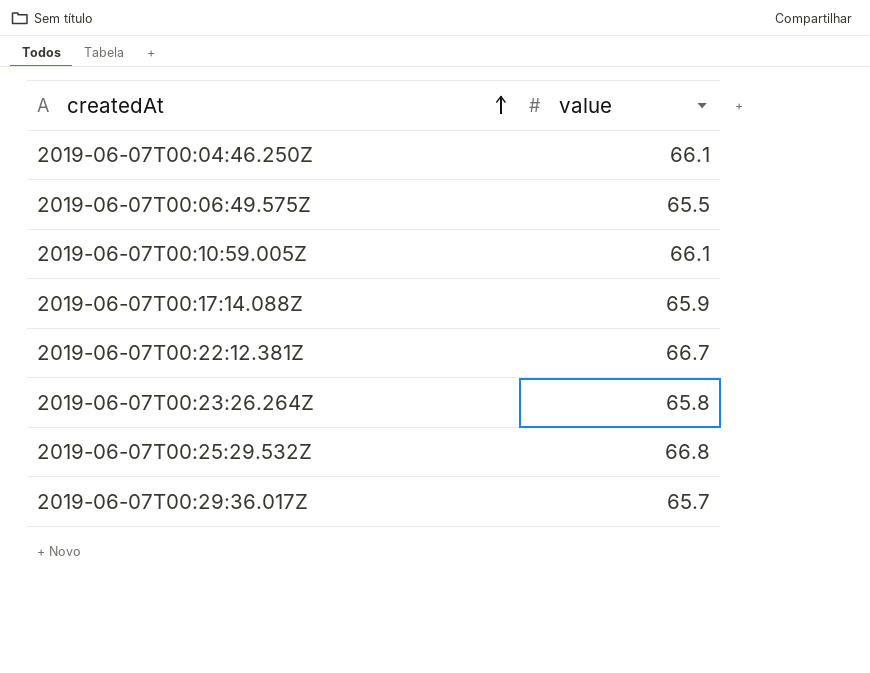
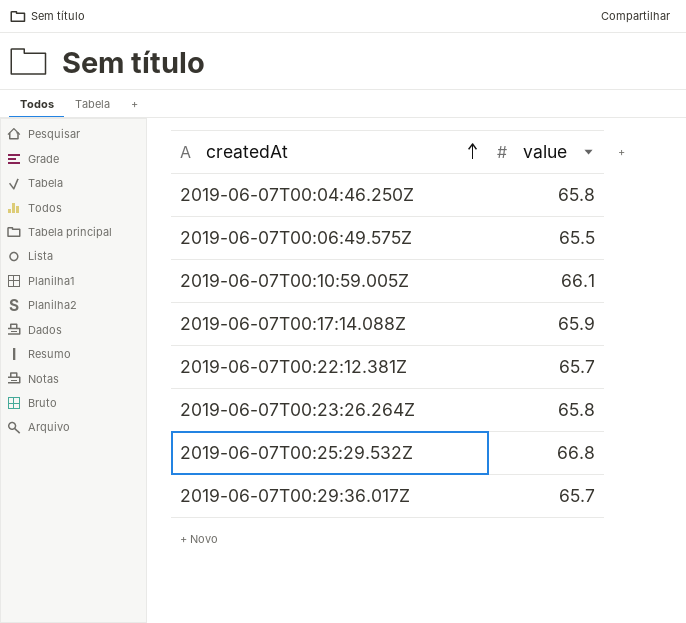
2019-06-07T00:04:46.250Z | value: 66.1 -> 65.8
2019-06-07T00:22:12.381Z | value: 66.7 -> 65.7

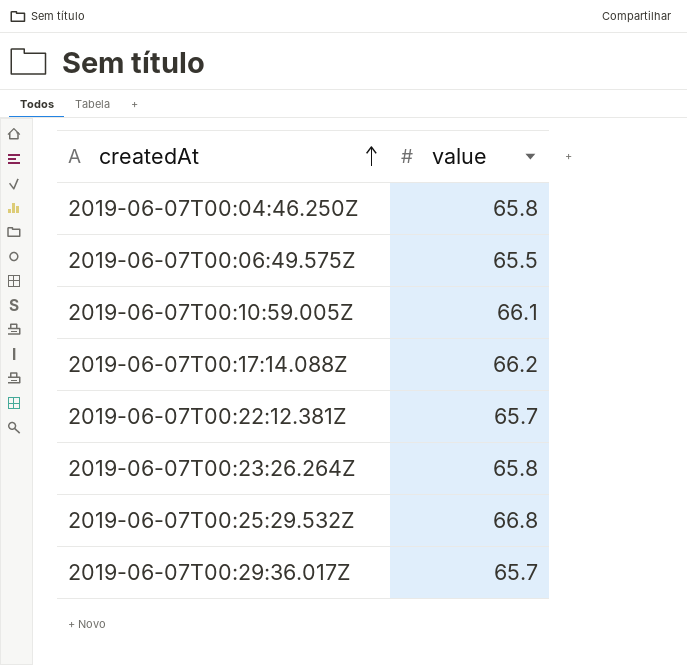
2019-06-07T00:17:14.088Z | value: 65.9 -> 66.2

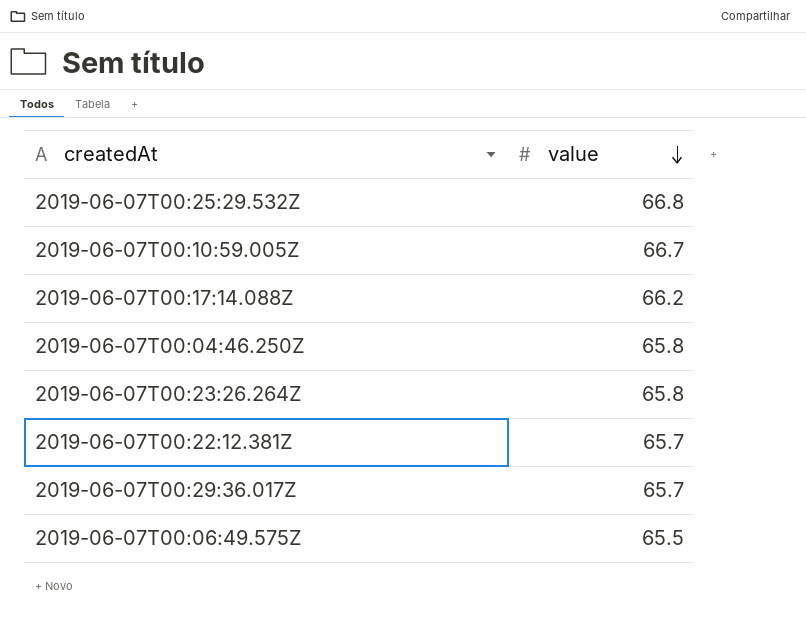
row order: createdAt ascending -> value descending
2019-06-07T00:10:59.005Z | value: 66.1 -> 66.7

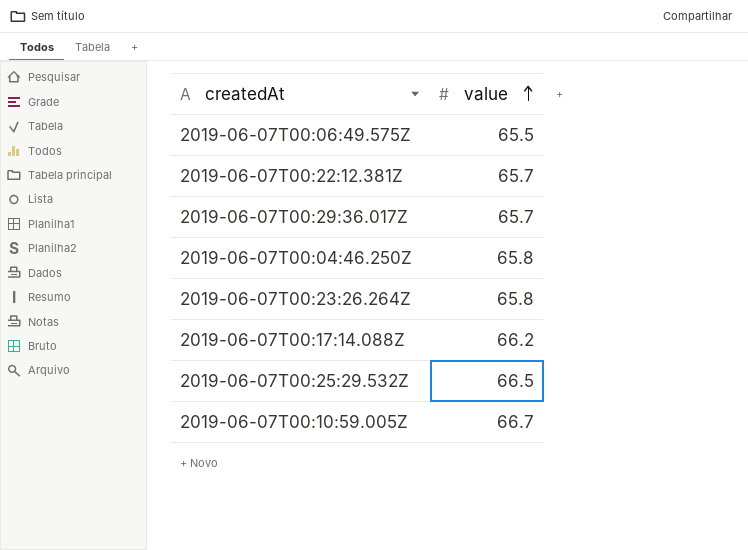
row order: value descending -> value ascending
2019-06-07T00:25:29.532Z | value: 66.8 -> 66.5

